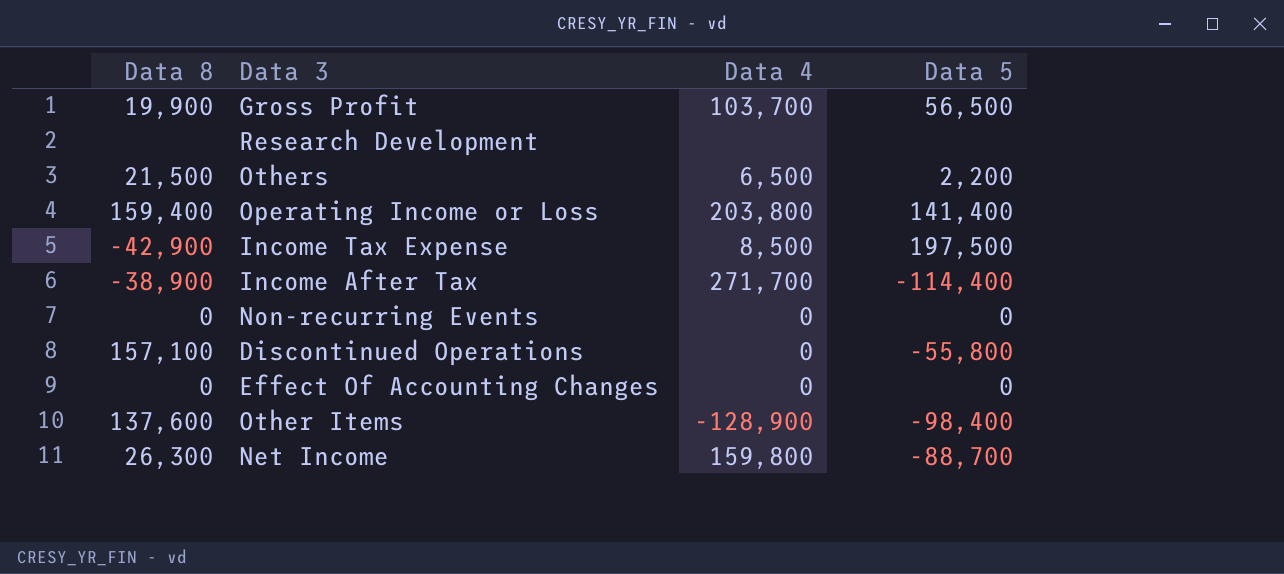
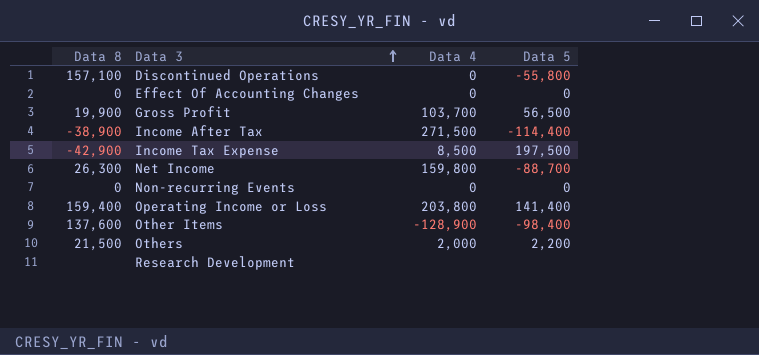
row order: none -> Data 3 ascending
Income After Tax | Data 4: 271,700 -> 271,500
Others | Data 4: 6,500 -> 2,000

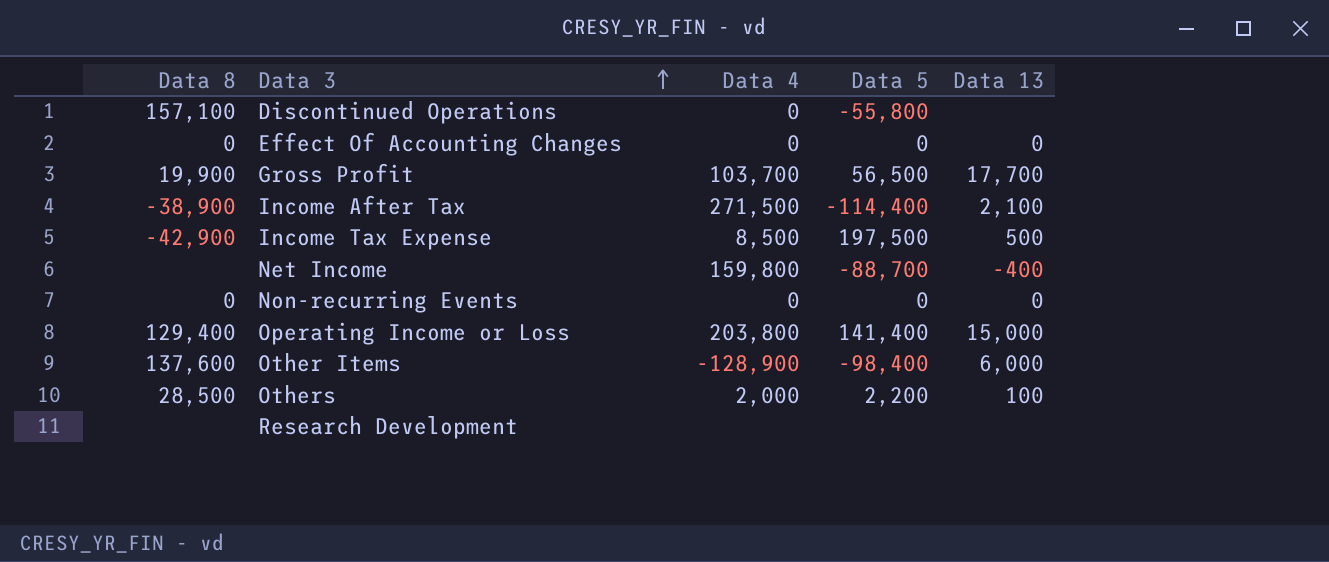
column Data 13 | position: none -> 5
Net Income | Data 8: 26,300 -> none
Operating Income or Loss | Data 8: 159,400 -> 129,400
Others | Data 8: 21,500 -> 28,500

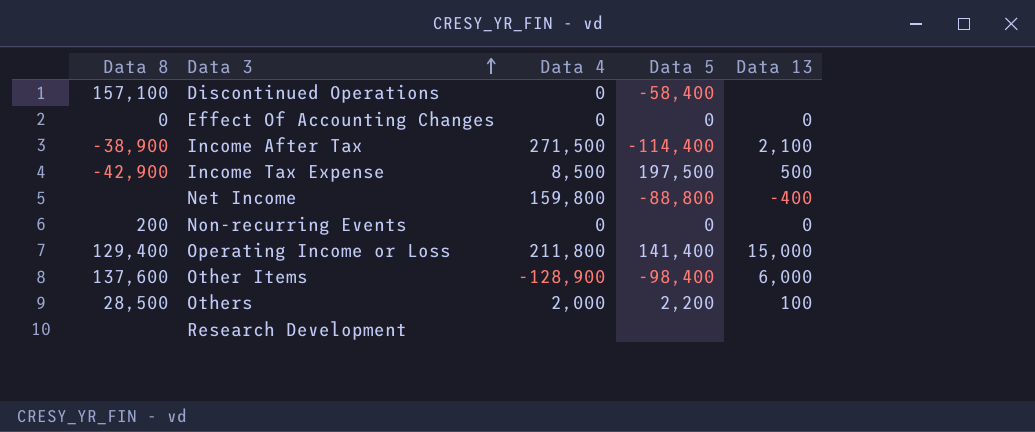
row Gross Profit: 19,900 | 103,700 | 56,500 | 17,700 -> none
Discontinued Operations | Data 5: -55,800 -> -58,400
Net Income | Data 5: -88,700 -> -88,800
Non-recurring Events | Data 8: 0 -> 200
Operating Income or Loss | Data 4: 203,800 -> 211,800

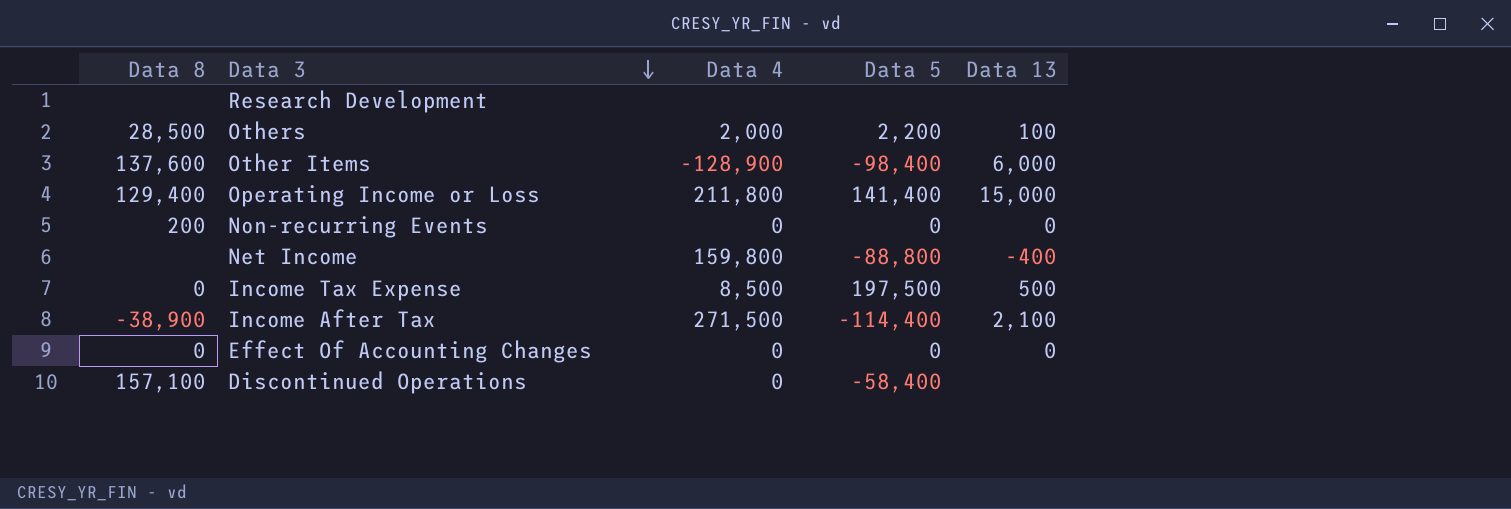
row order: Data 3 ascending -> Data 3 descending
Income Tax Expense | Data 8: -42,900 -> 0

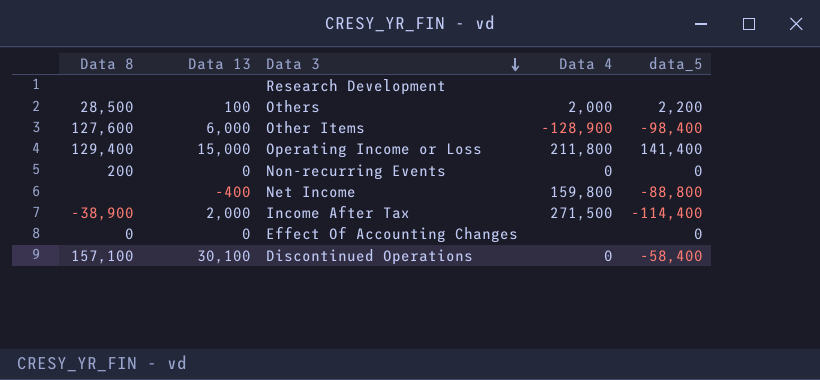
column Data 13 | position: 5 -> 2
column name: Data 5 -> data_5
row Income Tax Expense: 0 | 8,500 | 197,500 | 500 -> none
Other Items | Data 8: 137,600 -> 127,600
Income After Tax | Data 13: 2,100 -> 2,000
Effect Of Accounting Changes | Data 4: 0 -> none
Discontinued Operations | Data 13: none -> 30,100

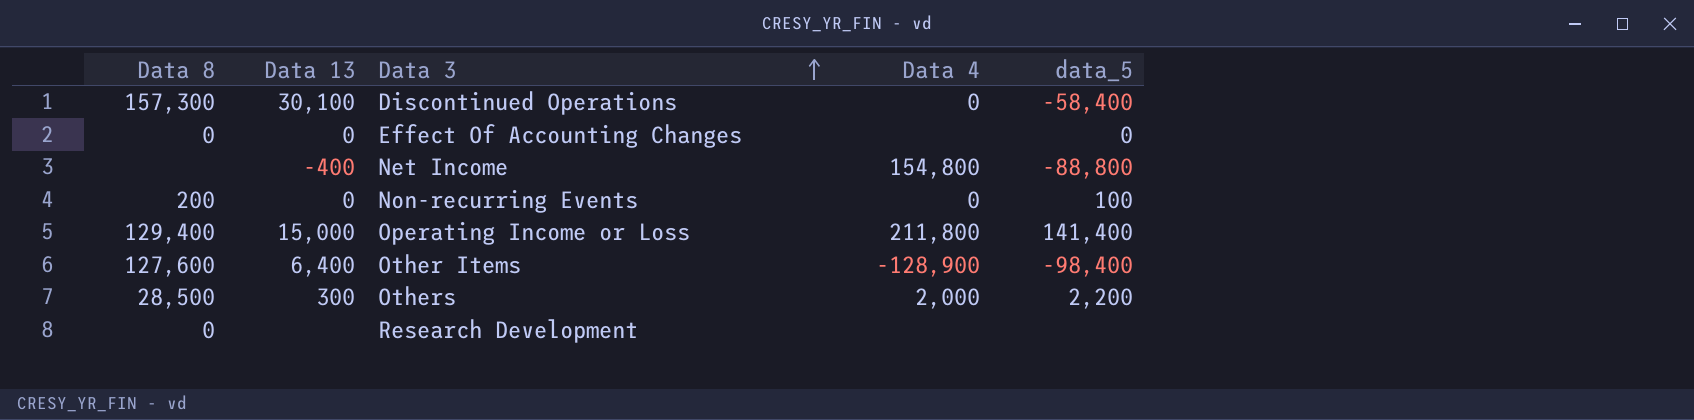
row order: Data 3 descending -> Data 3 ascending
row Income After Tax: -38,900 | 2,000 | 271,500 | -114,400 -> none
Discontinued Operations | Data 8: 157,100 -> 157,300
Net Income | Data 4: 159,800 -> 154,800
Non-recurring Events | data_5: 0 -> 100
Other Items | Data 13: 6,000 -> 6,400
Others | Data 13: 100 -> 300
Research Development | Data 8: none -> 0

